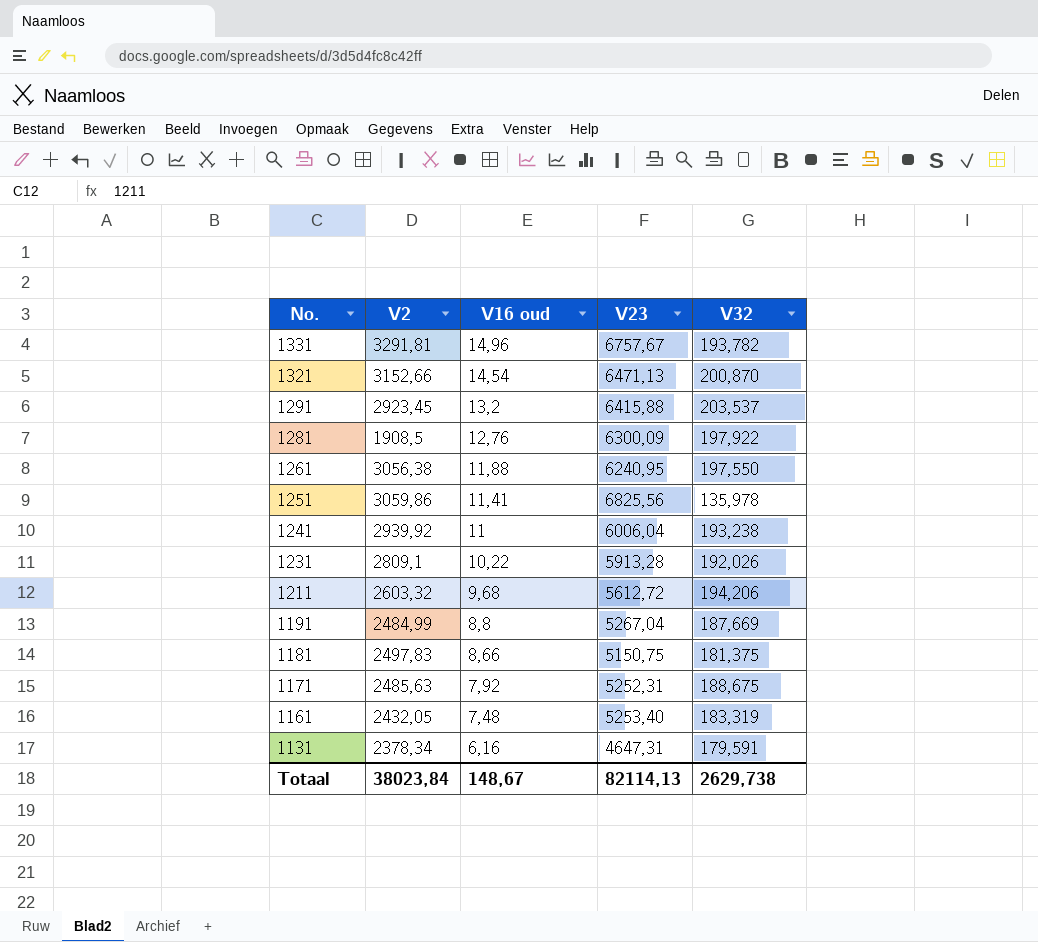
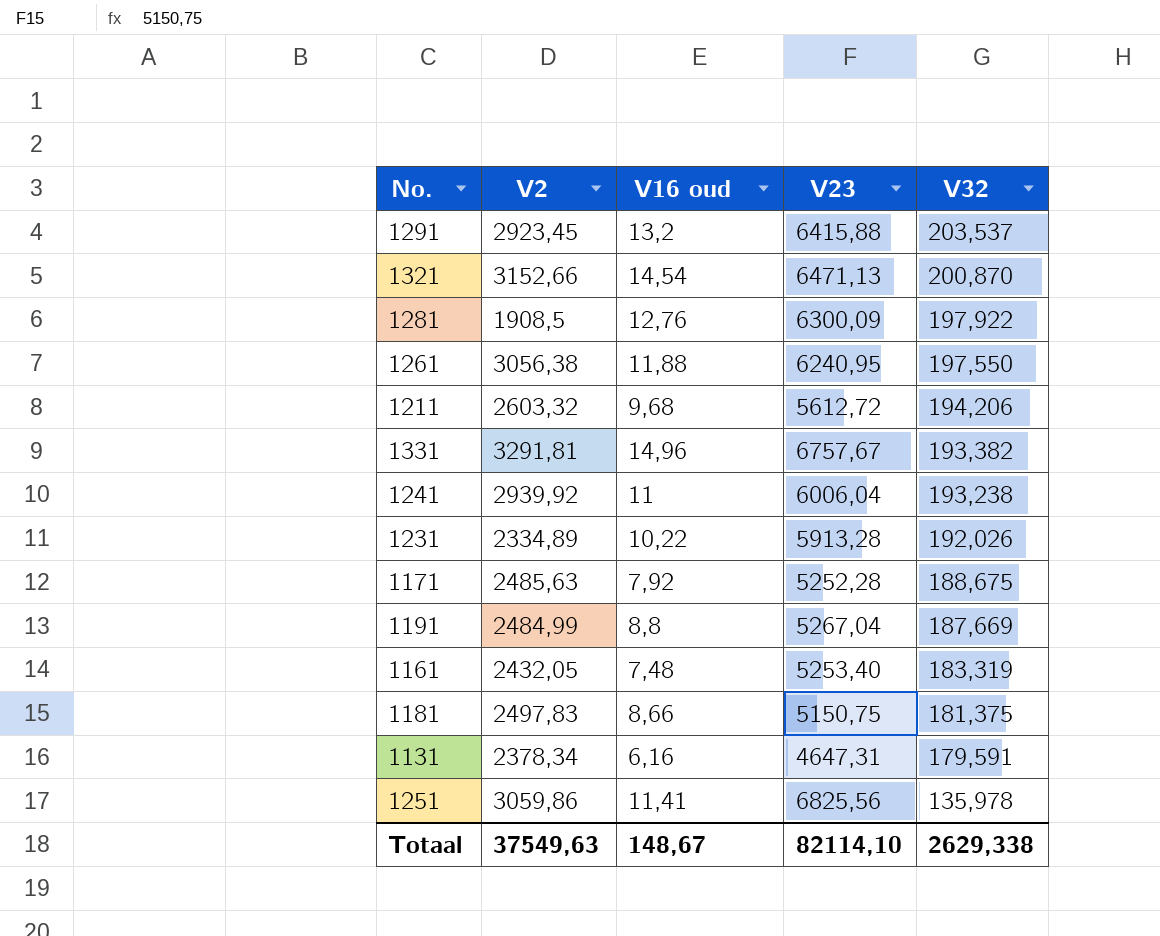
row order: No. descending -> V32 descending
1331 | V32: 193,782 -> 193,382
1231 | V2: 2809,1 -> 2334,89
1171 | V23: 5252,31 -> 5252,28
Totaal | V2: 38023,84 -> 37549,63
Totaal | V23: 82114,13 -> 82114,10
Totaal | V32: 2629,738 -> 2629,338

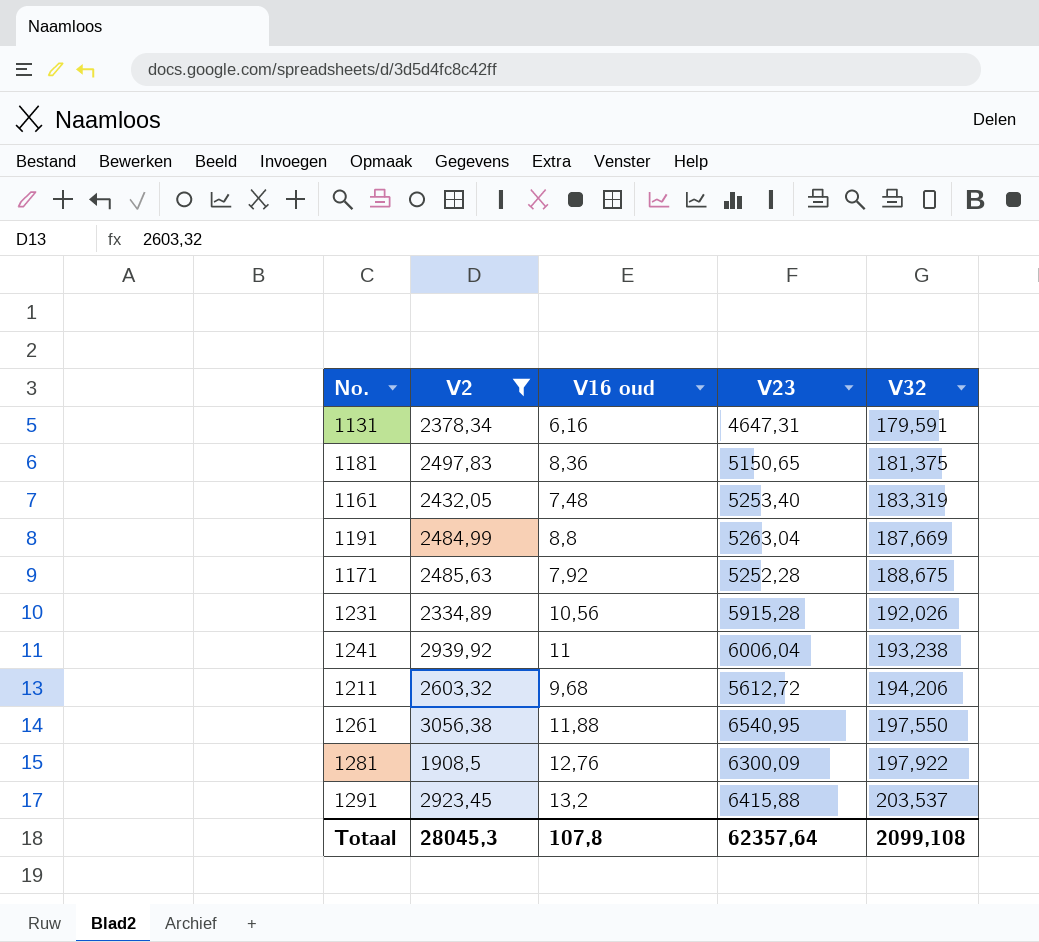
filter: none -> V2 <= 3056,38
row order: V32 descending -> V32 ascending
1181 | V16 oud: 8,66 -> 8,36
1181 | V23: 5150,75 -> 5150,65
1191 | V23: 5267,04 -> 5263,04
1231 | V16 oud: 10,22 -> 10,56
1231 | V23: 5913,28 -> 5915,28
1261 | V23: 6240,95 -> 6540,95
Totaal | V2: 37549,63 -> 28045,3
Totaal | V16 oud: 148,67 -> 107,8
Totaal | V23: 82114,10 -> 62357,64
Totaal | V32: 2629,338 -> 2099,108

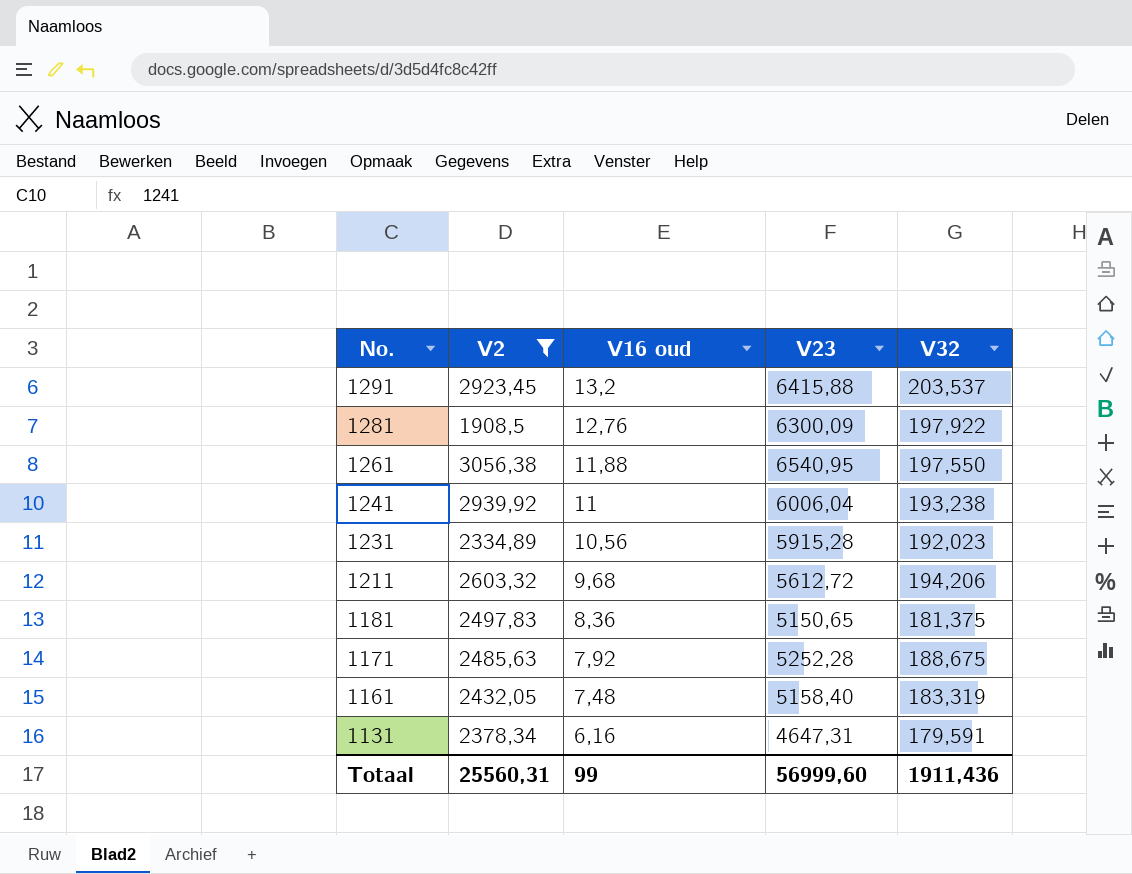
row order: V32 ascending -> No. descending
row 1191: 2484,99 | 8,8 | 5263,04 | 187,669 -> none
1231 | V32: 192,026 -> 192,023
1161 | V23: 5253,40 -> 5158,40
Totaal | V2: 28045,3 -> 25560,31
Totaal | V16 oud: 107,8 -> 99
Totaal | V23: 62357,64 -> 56999,60
Totaal | V32: 2099,108 -> 1911,436

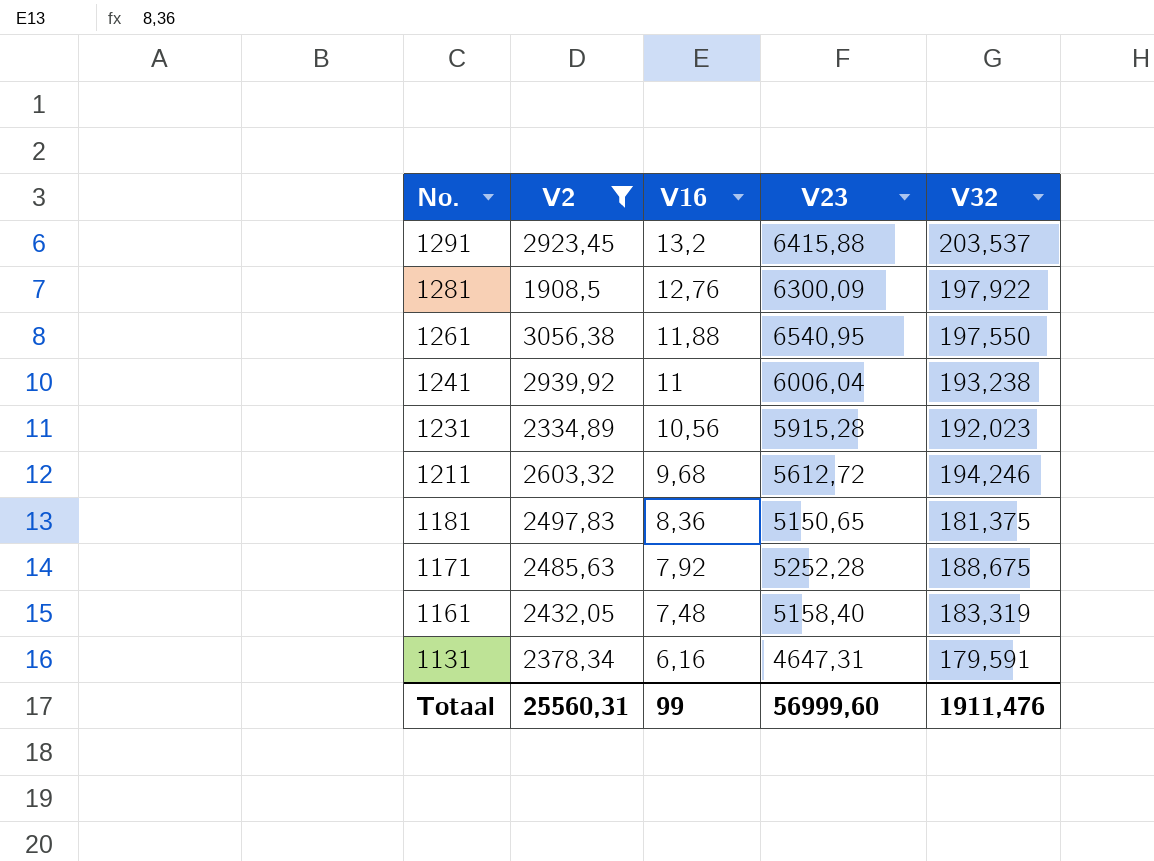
column name: V16 oud -> V16
1211 | V32: 194,206 -> 194,246
Totaal | V32: 1911,436 -> 1911,476

